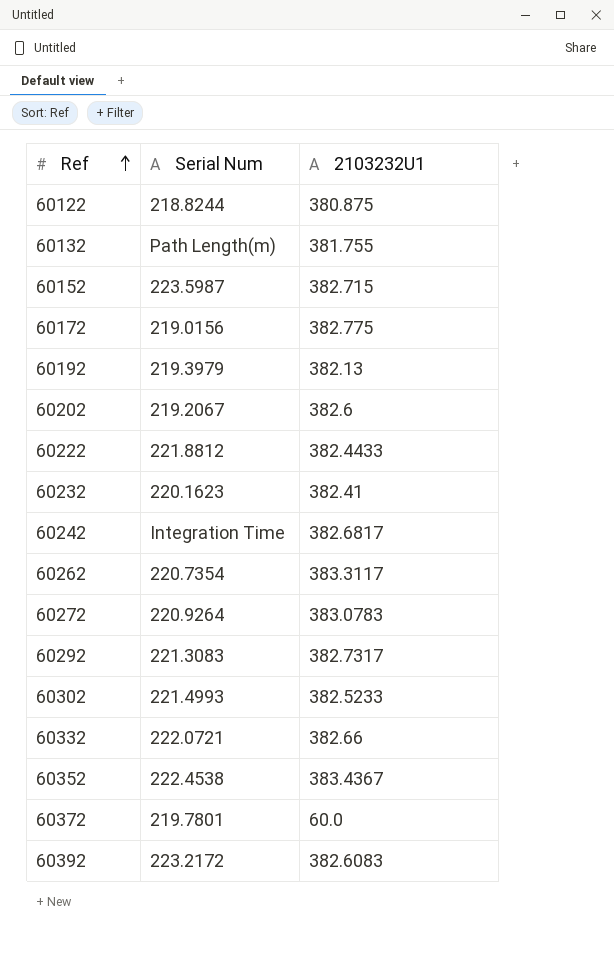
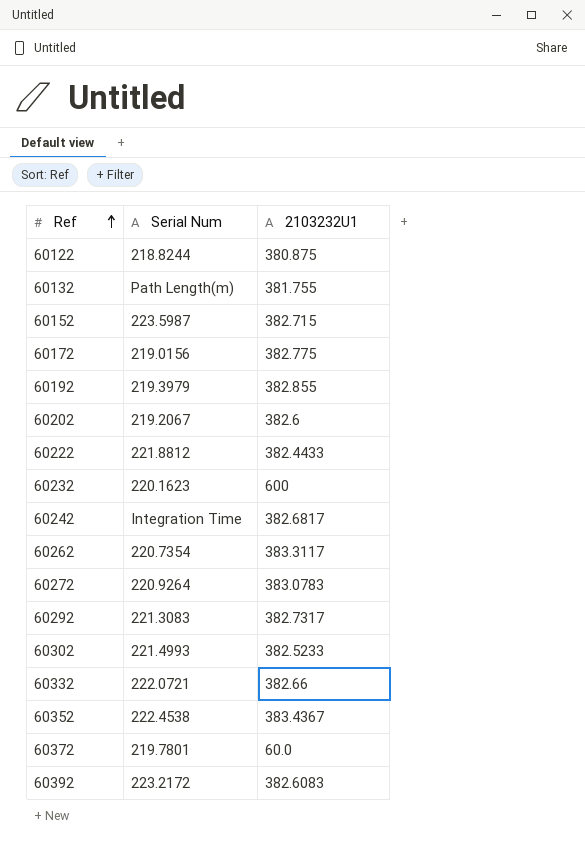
60192 | 2103232U1: 382.13 -> 382.855
60232 | 2103232U1: 382.41 -> 600

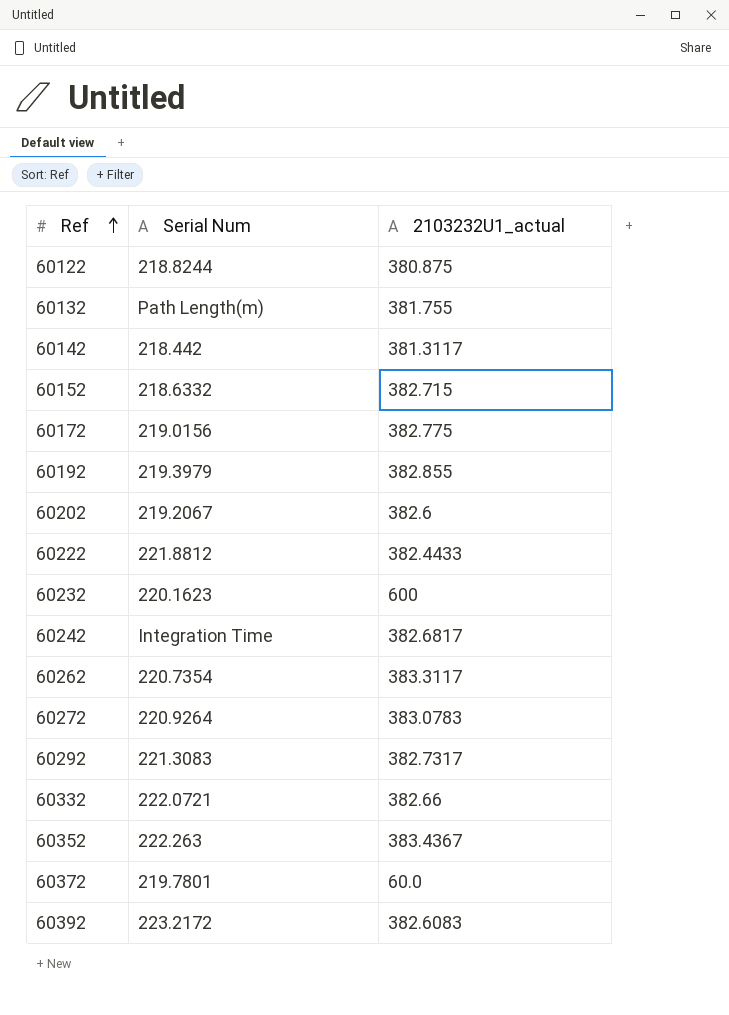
column name: 2103232U1 -> 2103232U1_actual
row 60302: 221.4993 | 382.5233 -> none
row 60142: none -> 218.442 | 381.3117
60152 | Serial Num: 223.5987 -> 218.6332
60352 | Serial Num: 222.4538 -> 222.263

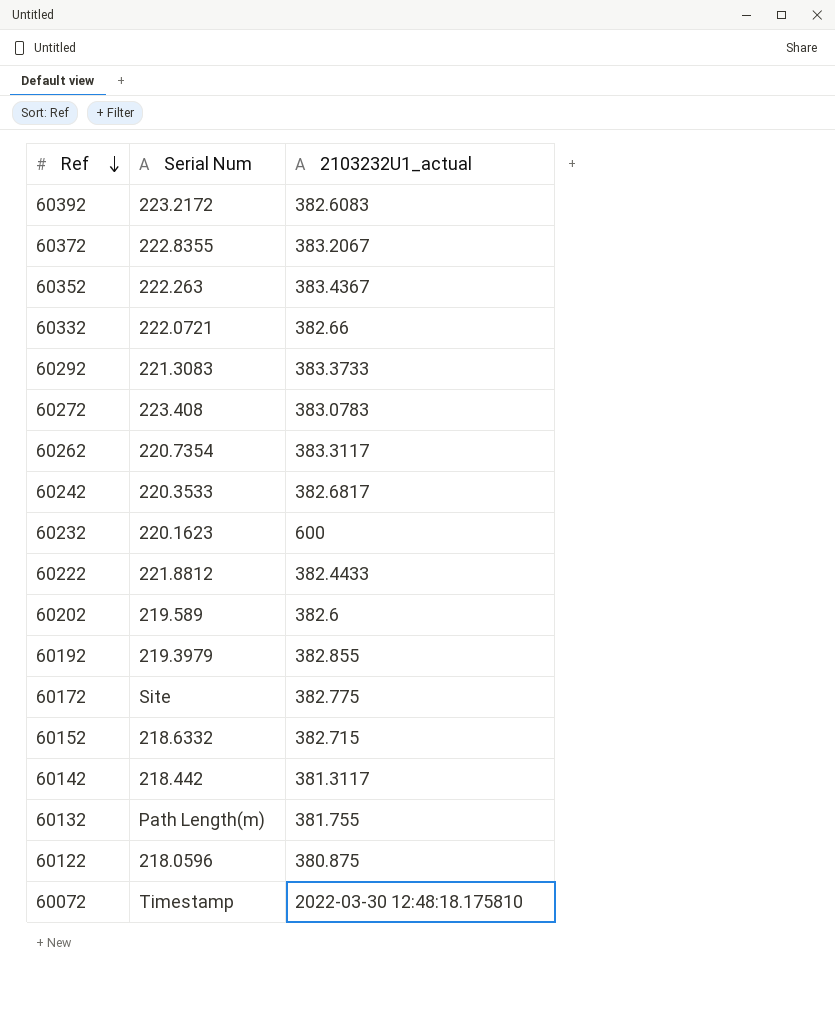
row order: Ref ascending -> Ref descending
60372 | Serial Num: 219.7801 -> 222.8355
60372 | 2103232U1_actual: 60.0 -> 383.2067
60292 | 2103232U1_actual: 382.7317 -> 383.3733
60272 | Serial Num: 220.9264 -> 223.408
60242 | Serial Num: Integration Time -> 220.3533
60202 | Serial Num: 219.2067 -> 219.589
60172 | Serial Num: 219.0156 -> Site
60122 | Serial Num: 218.8244 -> 218.0596
row 60072: none -> Timestamp | 2022-03-30 12:48:18.175810

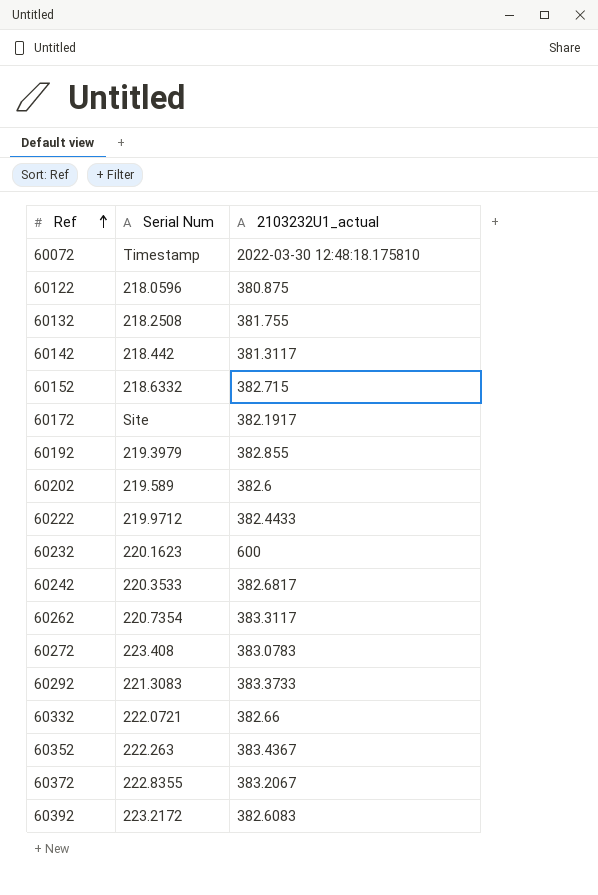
row order: Ref descending -> Ref ascending
60132 | Serial Num: Path Length(m) -> 218.2508
60172 | 2103232U1_actual: 382.775 -> 382.1917
60222 | Serial Num: 221.8812 -> 219.9712

